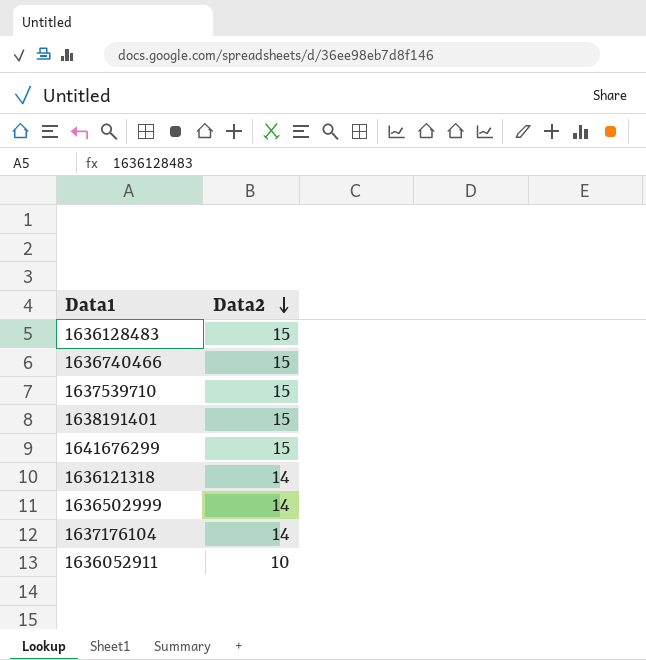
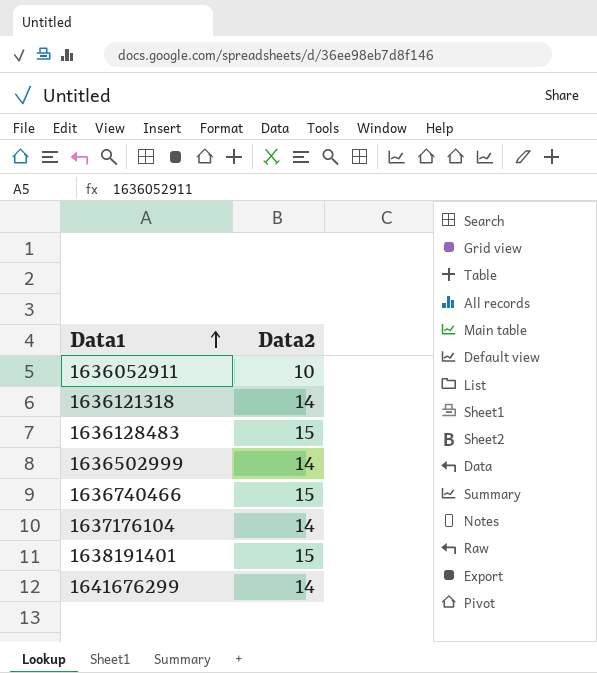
row order: Data2 descending -> Data1 ascending
row 1637539710: 15 -> none
1641676299 | Data2: 15 -> 14

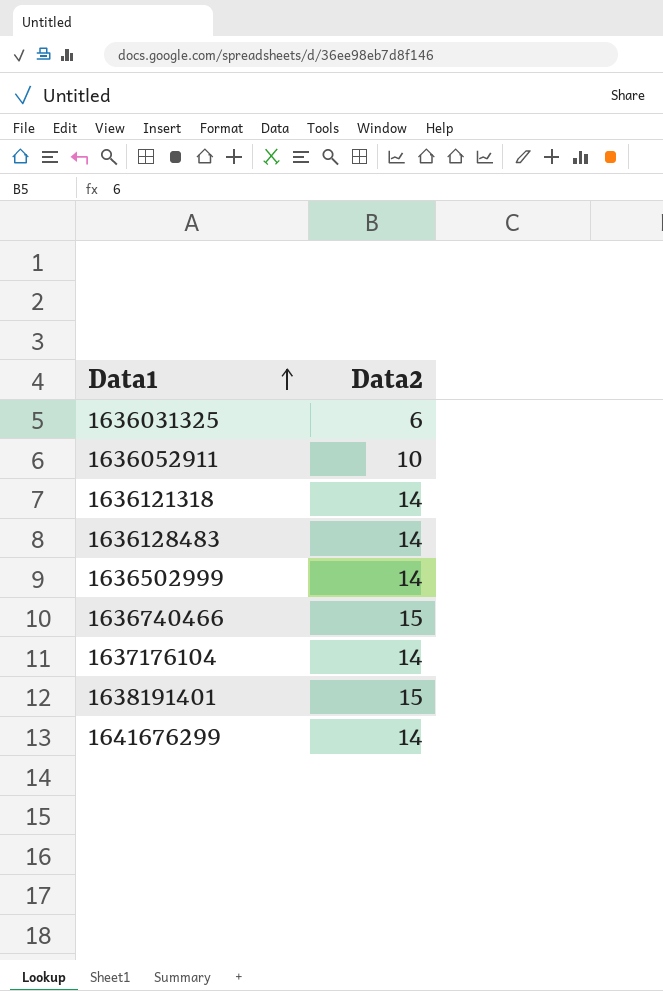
row 1636031325: none -> 6
1636128483 | Data2: 15 -> 14

